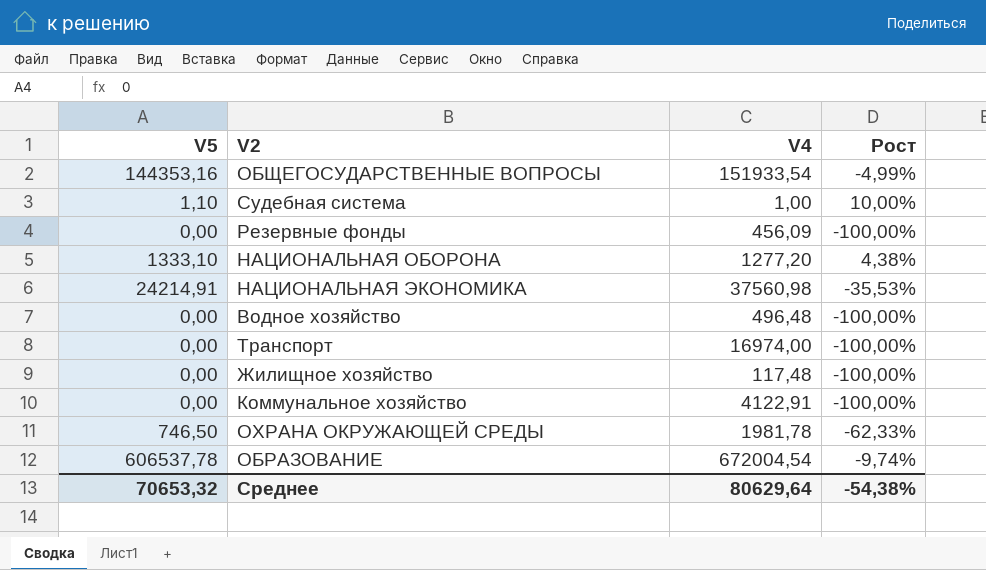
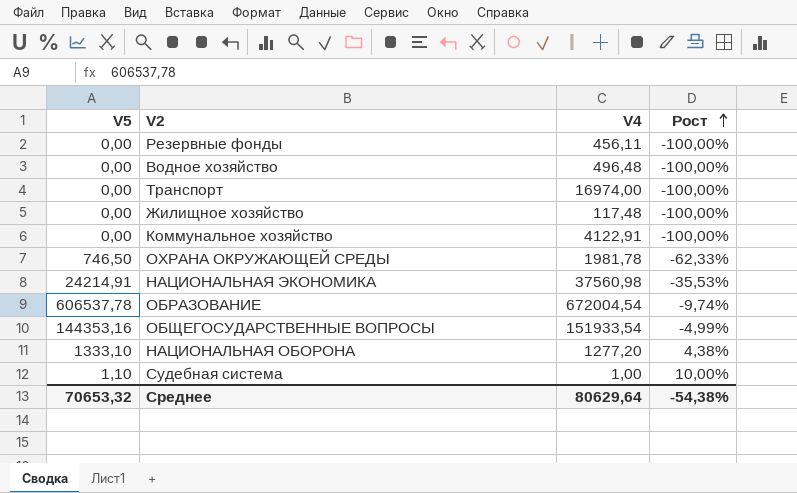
row order: none -> Рост ascending
Резервные фонды | V4: 456,09 -> 456,11

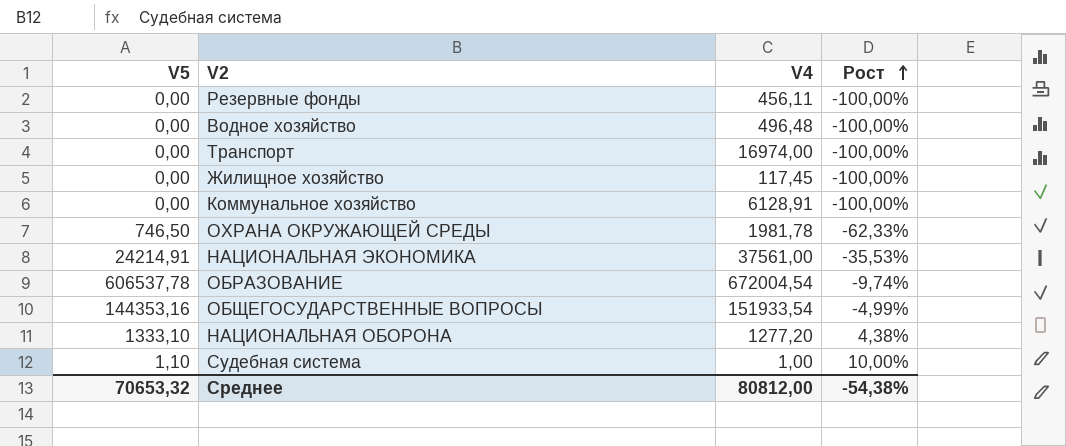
Жилищное хозяйство | V4: 117,48 -> 117,45
Коммунальное хозяйство | V4: 4122,91 -> 6128,91
НАЦИОНАЛЬНАЯ ЭКОНОМИКА | V4: 37560,98 -> 37561,00
Среднее | V4: 80629,64 -> 80812,00

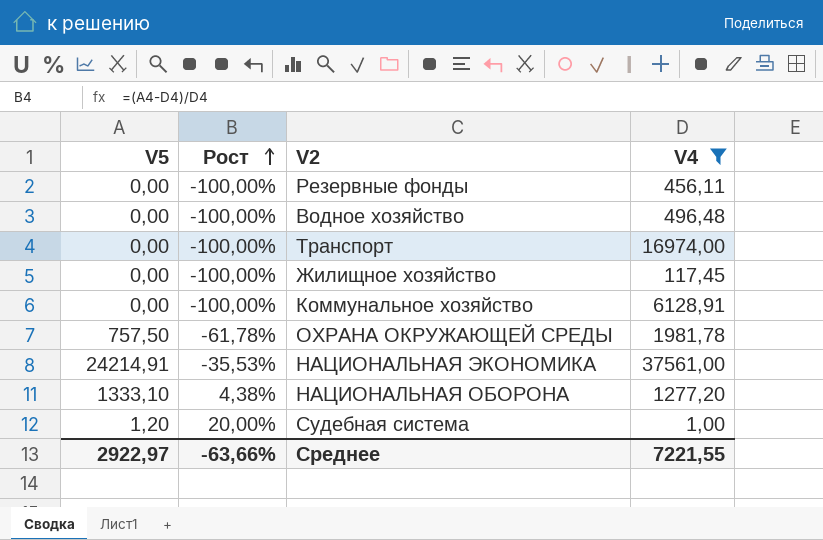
filter: none -> V4 <= 37561,00
column Рост | position: 4 -> 2
ОХРАНА ОКРУЖАЮЩЕЙ СРЕДЫ | V5: 746,50 -> 757,50
ОХРАНА ОКРУЖАЮЩЕЙ СРЕДЫ | Рост: -62,33% -> -61,78%
Судебная система | V5: 1,10 -> 1,20
Судебная система | Рост: 10,00% -> 20,00%
Среднее | V5: 70653,32 -> 2922,97
Среднее | Рост: -54,38% -> -63,66%
Среднее | V4: 80812,00 -> 7221,55

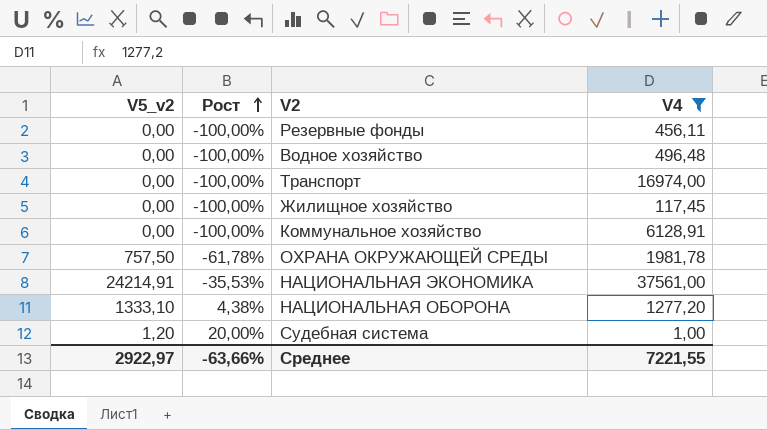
column name: V5 -> V5_v2

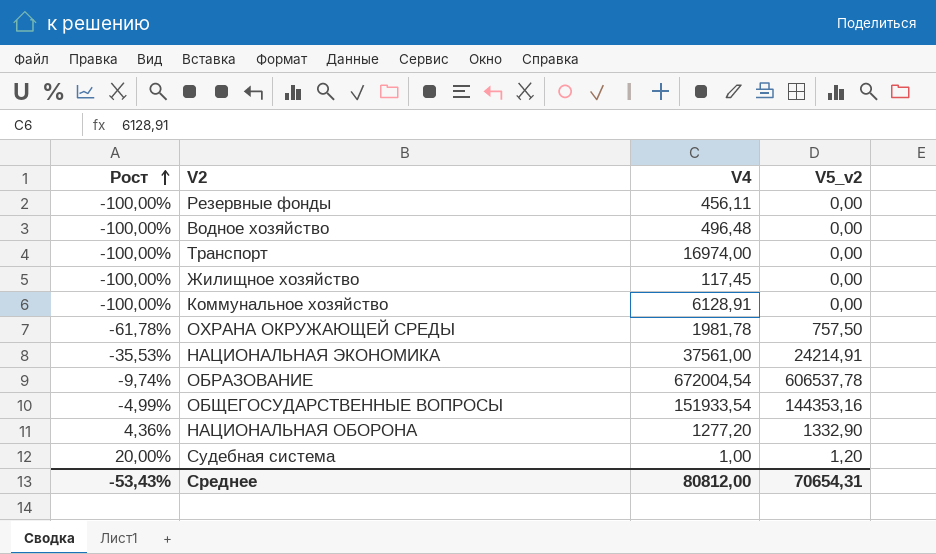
filter: V4 <= 37561,00 -> none
column V5_v2 | position: 1 -> 4
НАЦИОНАЛЬНАЯ ОБОРОНА | Рост: 4,38% -> 4,36%
НАЦИОНАЛЬНАЯ ОБОРОНА | V5_v2: 1333,10 -> 1332,90
Среднее | Рост: -63,66% -> -53,43%
Среднее | V4: 7221,55 -> 80812,00
Среднее | V5_v2: 2922,97 -> 70654,31

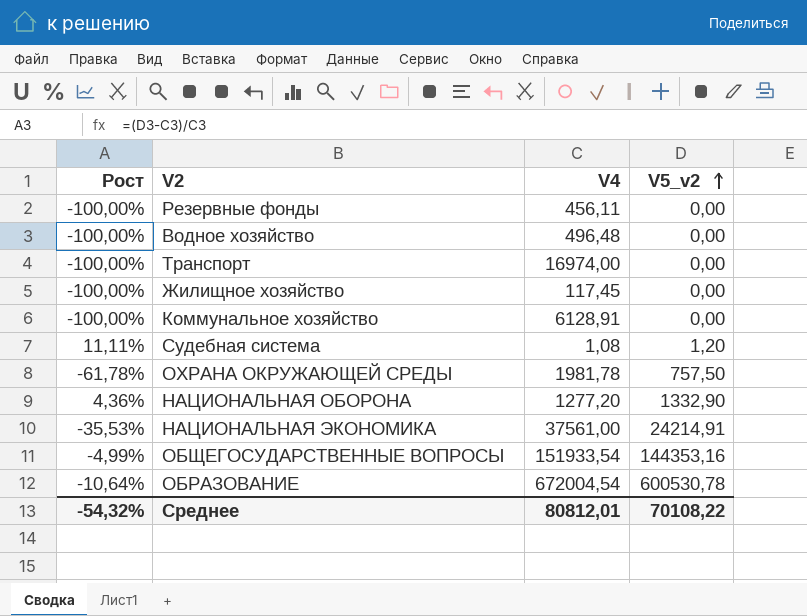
row order: Рост ascending -> V5_v2 ascending
Судебная система | Рост: 20,00% -> 11,11%
Судебная система | V4: 1,00 -> 1,08
ОБРАЗОВАНИЕ | Рост: -9,74% -> -10,64%
ОБРАЗОВАНИЕ | V5_v2: 606537,78 -> 600530,78
Среднее | Рост: -53,43% -> -54,32%
Среднее | V4: 80812,00 -> 80812,01
Среднее | V5_v2: 70654,31 -> 70108,22

